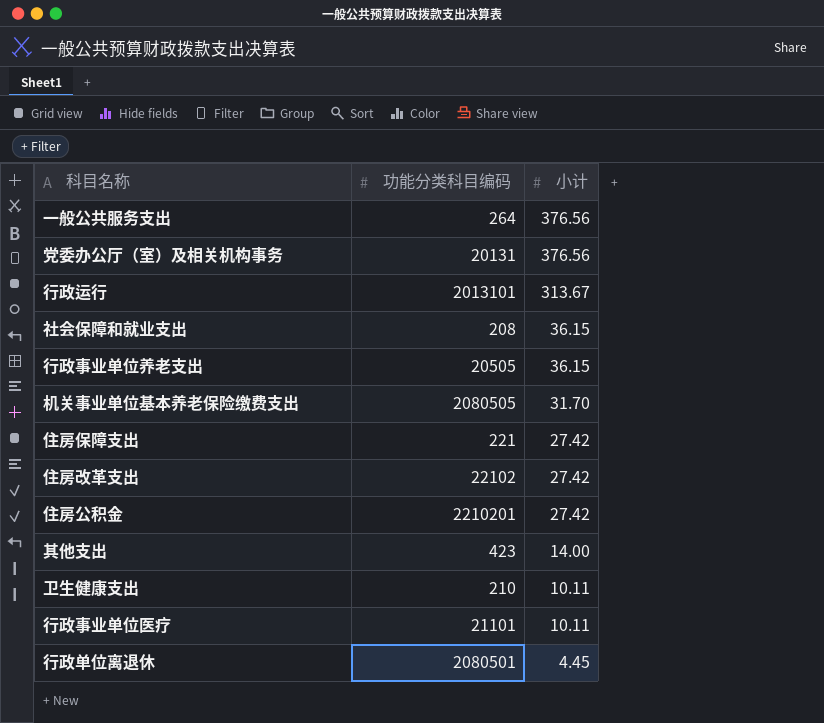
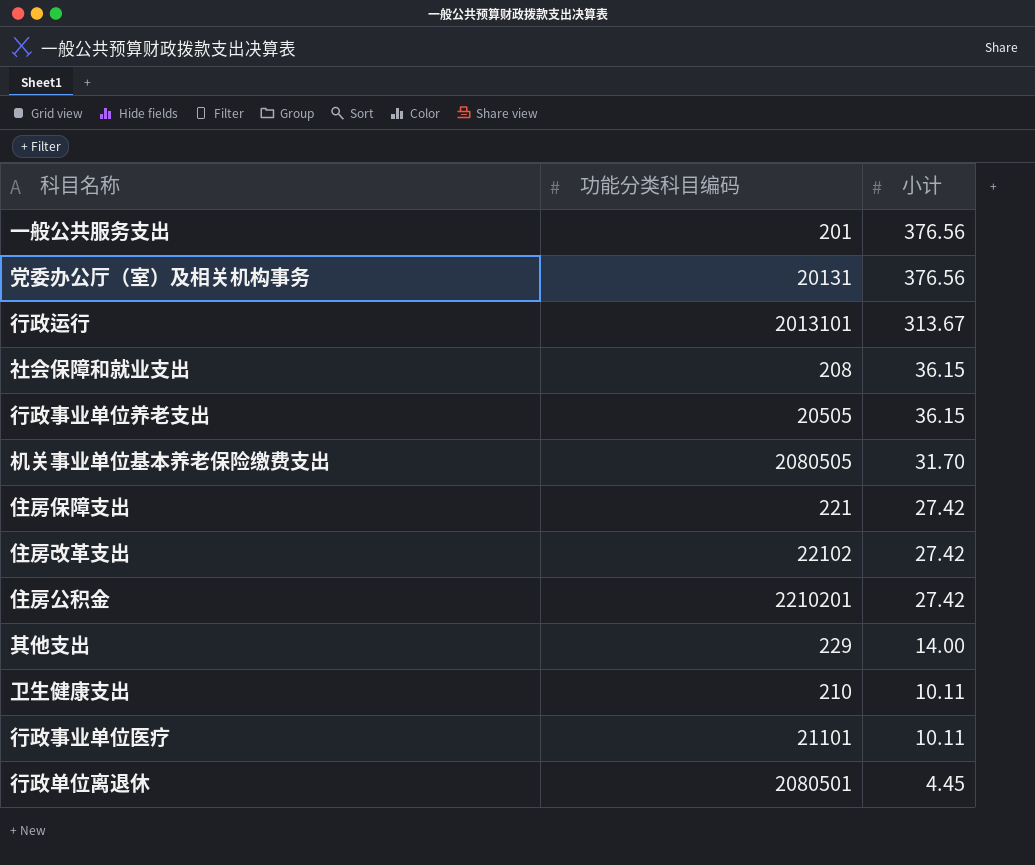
一般公共服务支出 | 功能分类科目编码: 264 -> 201
其他支出 | 功能分类科目编码: 423 -> 229

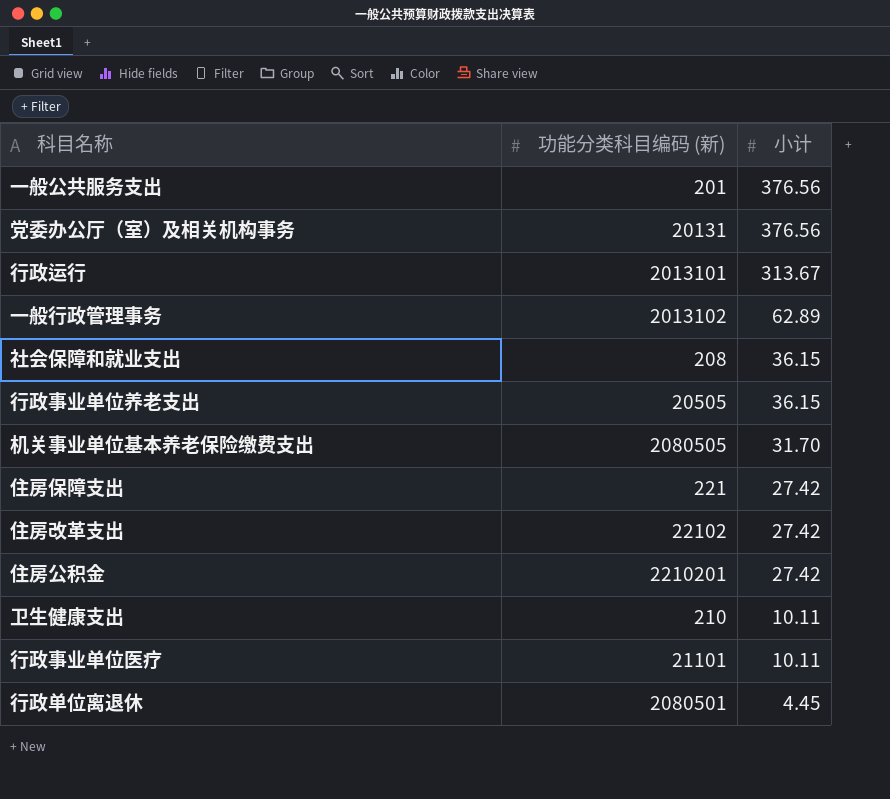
column name: 功能分类科目编码 -> 功能分类科目编码 (新)
row 其他支出: 229 | 14.00 -> none
row 一般行政管理事务: none -> 2013102 | 62.89

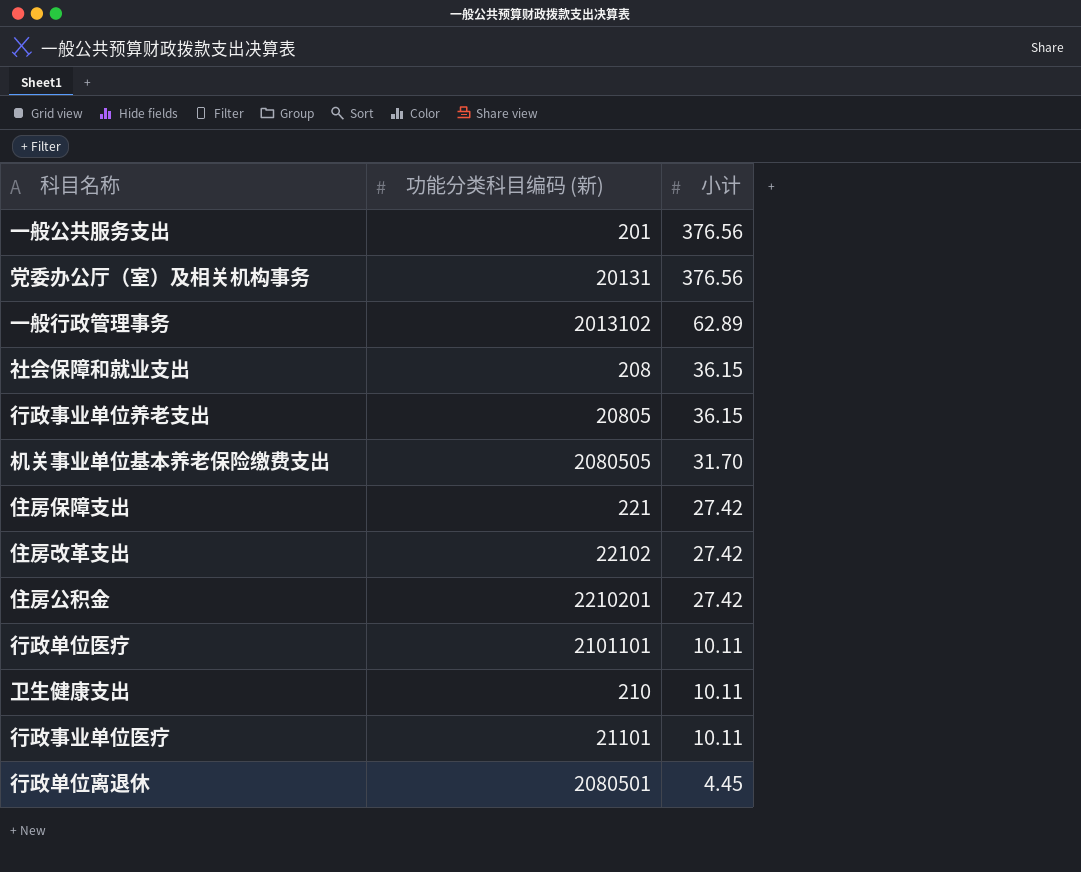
row 行政运行: 2013101 | 313.67 -> none
行政事业单位养老支出 | 功能分类科目编码 (新): 20505 -> 20805
row 行政单位医疗: none -> 2101101 | 10.11

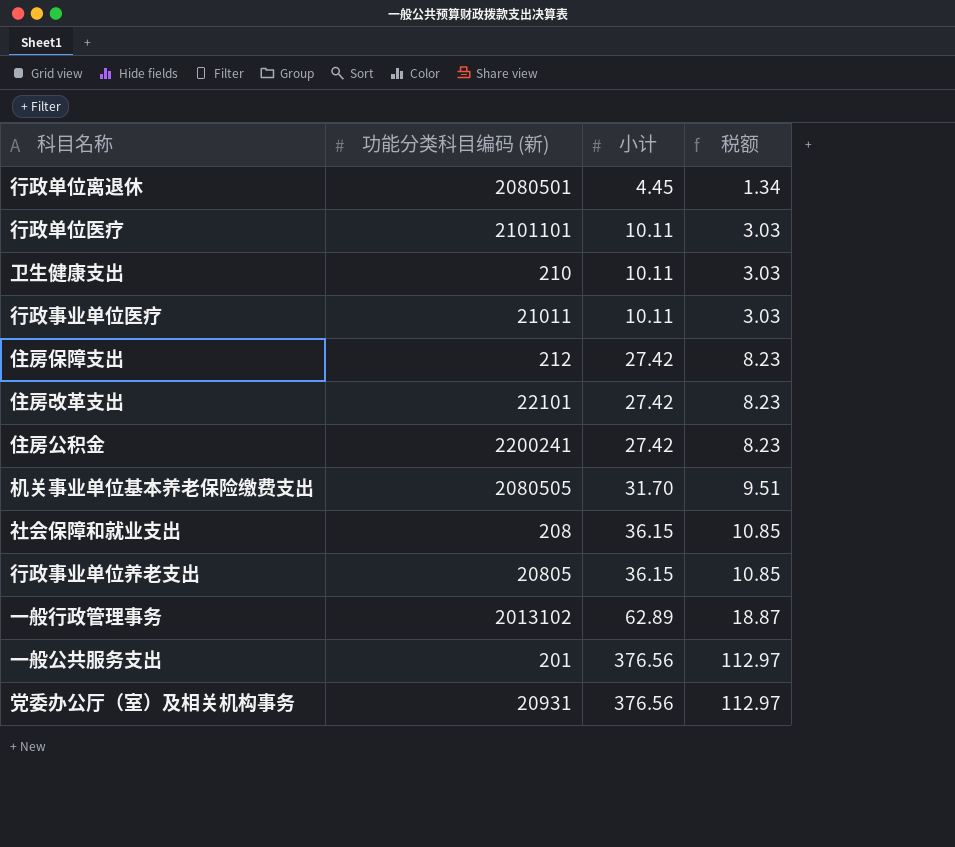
row order: 小计 descending -> 小计 ascending
column 税额 | formula: none -> [小计] * 0.3
行政事业单位医疗 | 功能分类科目编码 (新): 21101 -> 21011
住房保障支出 | 功能分类科目编码 (新): 221 -> 212
住房改革支出 | 功能分类科目编码 (新): 22102 -> 22101
住房公积金 | 功能分类科目编码 (新): 2210201 -> 2200241
党委办公厅（室）及相关机构事务 | 功能分类科目编码 (新): 20131 -> 20931

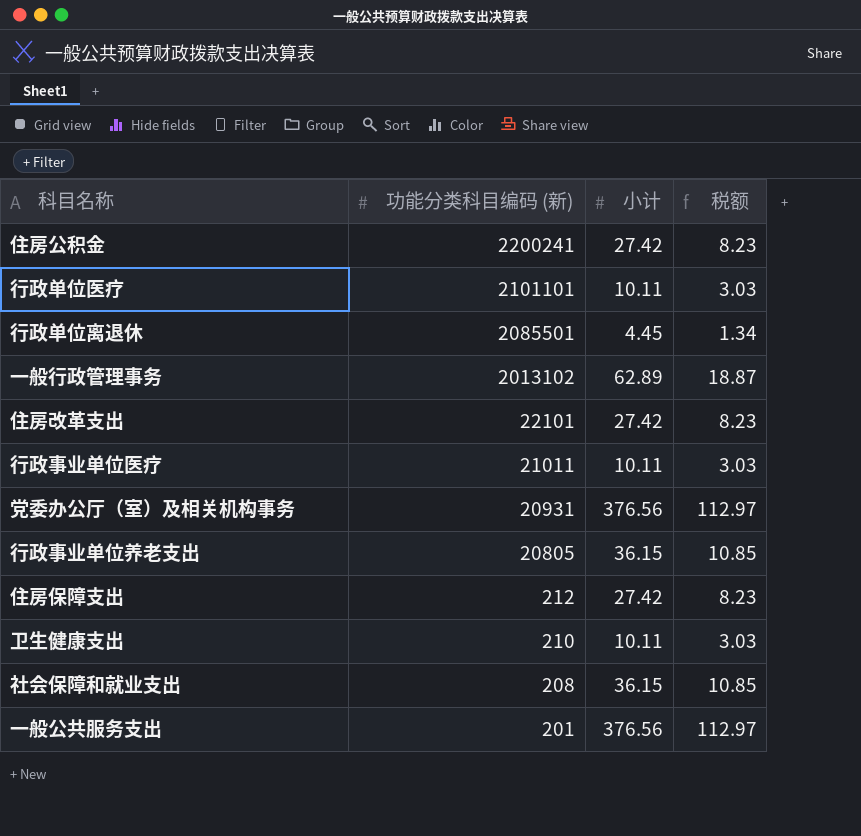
row order: 小计 ascending -> 功能分类科目编码 (新) descending
row 机关事业单位基本养老保险缴费支出: 2080505 | 31.70 | 9.51 -> none
行政单位离退休 | 功能分类科目编码 (新): 2080501 -> 2085501

